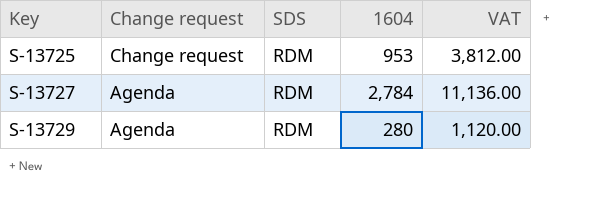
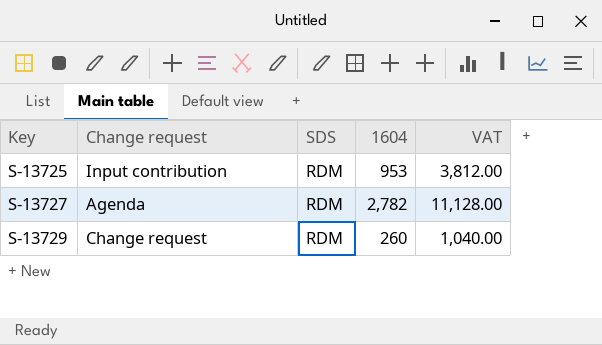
S-13725 | Change request: Change request -> Input contribution
S-13727 | 1604: 2,784 -> 2,782
S-13727 | VAT: 11,136.00 -> 11,128.00
S-13729 | Change request: Agenda -> Change request
S-13729 | 1604: 280 -> 260
S-13729 | VAT: 1,120.00 -> 1,040.00

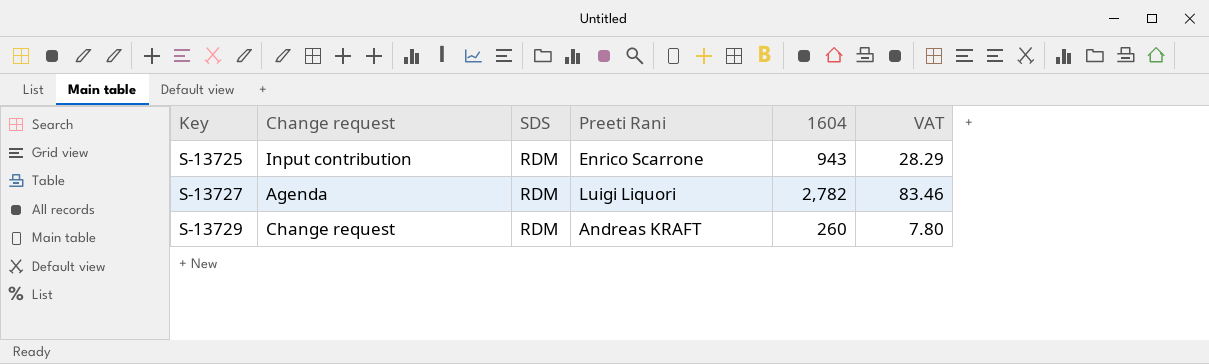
column Preeti Rani | position: none -> 4
column VAT | formula: [1604] * 4 -> [1604] * 0.03
S-13725 | 1604: 953 -> 943

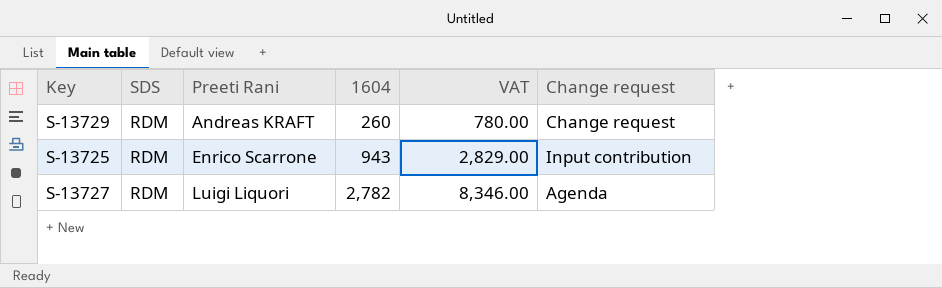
row order: Key ascending -> Preeti Rani ascending
column VAT | formula: [1604] * 0.03 -> [1604] * 3
column Change request | position: 2 -> 6

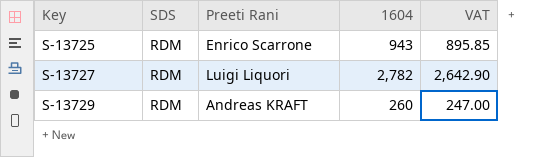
row order: Preeti Rani ascending -> Key ascending
column Change request | position: 6 -> none
column VAT | formula: [1604] * 3 -> [1604] * 0.95

